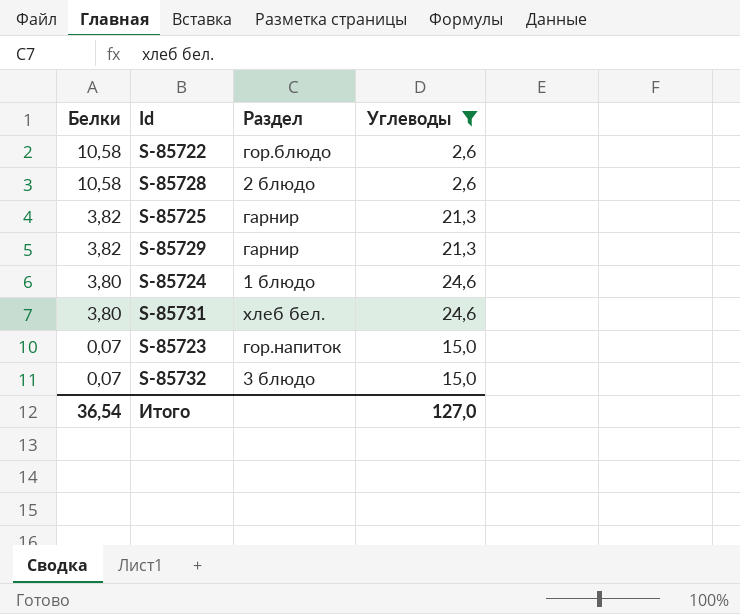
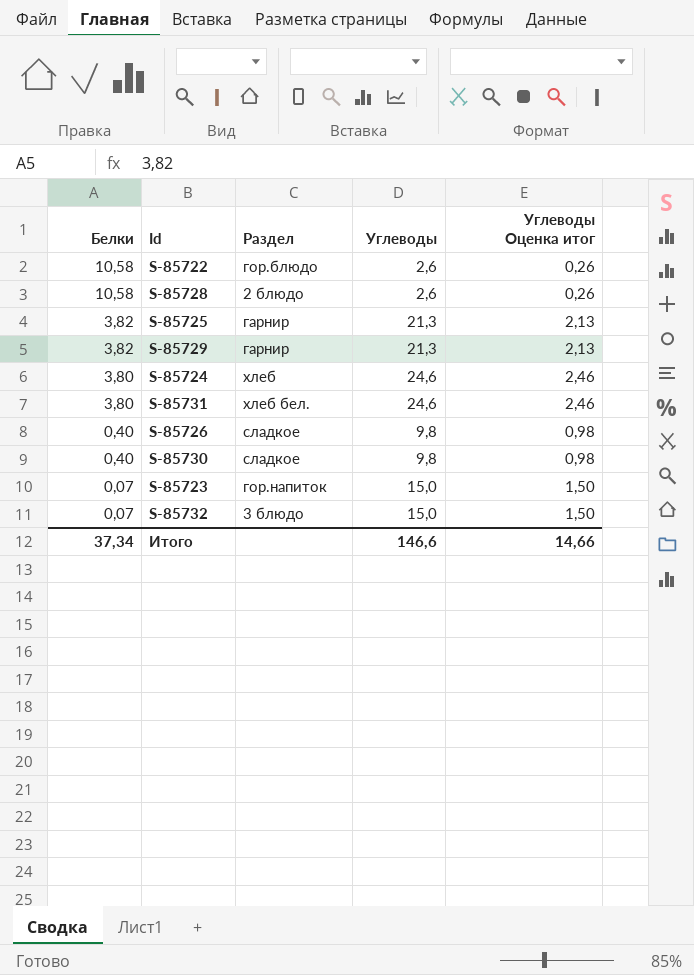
filter: Углеводы != 9,8 -> none
column Углеводы Оценка итог | formula: none -> [Углеводы] * 0,1
S-85724 | Раздел: 1 блюдо -> хлеб
Итого | Белки: 36,54 -> 37,34
Итого | Углеводы: 127,0 -> 146,6

